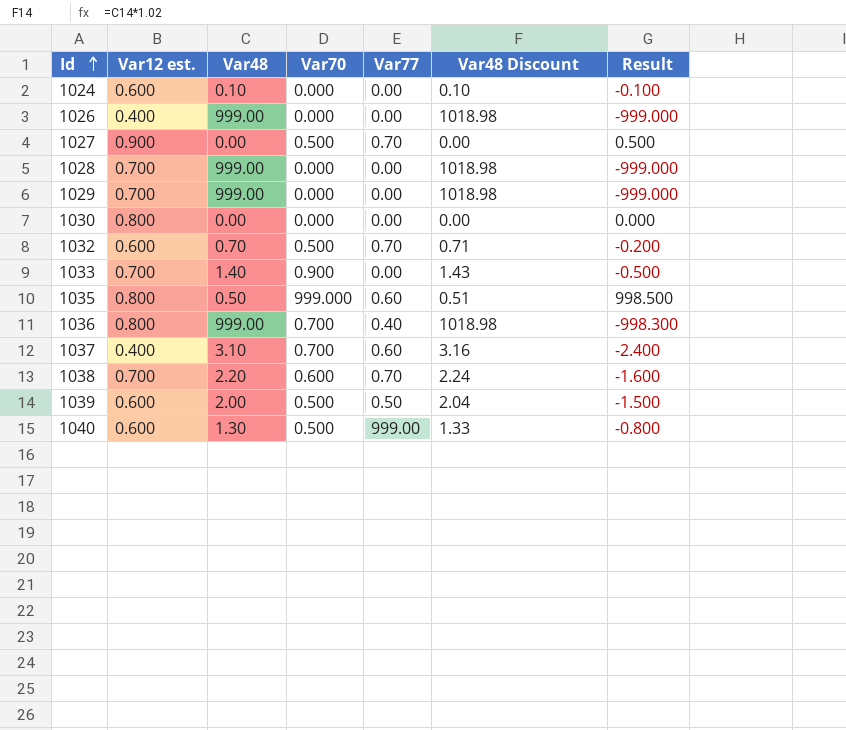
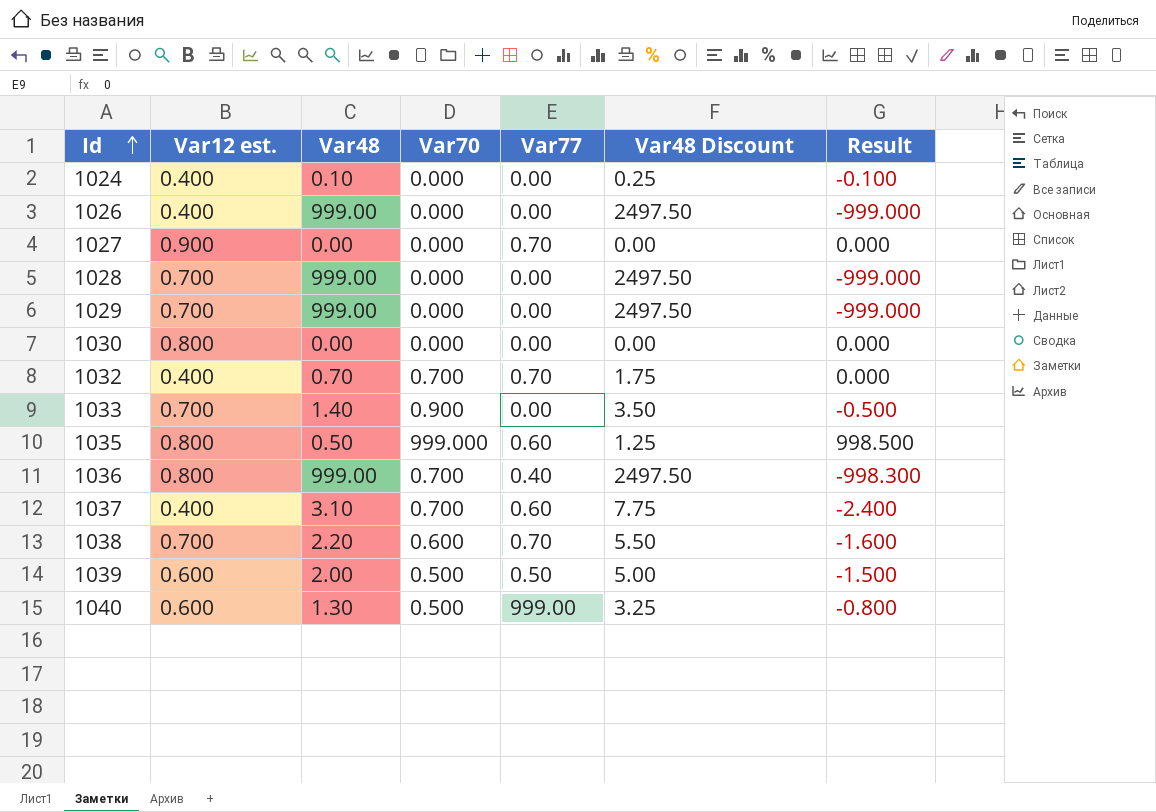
column Var48 Discount | formula: [Var48] * 1.02 -> [Var48] * 2.5
1024 | Var12 est.: 0.600 -> 0.400
1027 | Var70: 0.500 -> 0.000
1027 | Result: 0.500 -> 0.000
1032 | Var12 est.: 0.600 -> 0.400
1032 | Var70: 0.500 -> 0.700
1032 | Result: -0.200 -> 0.000

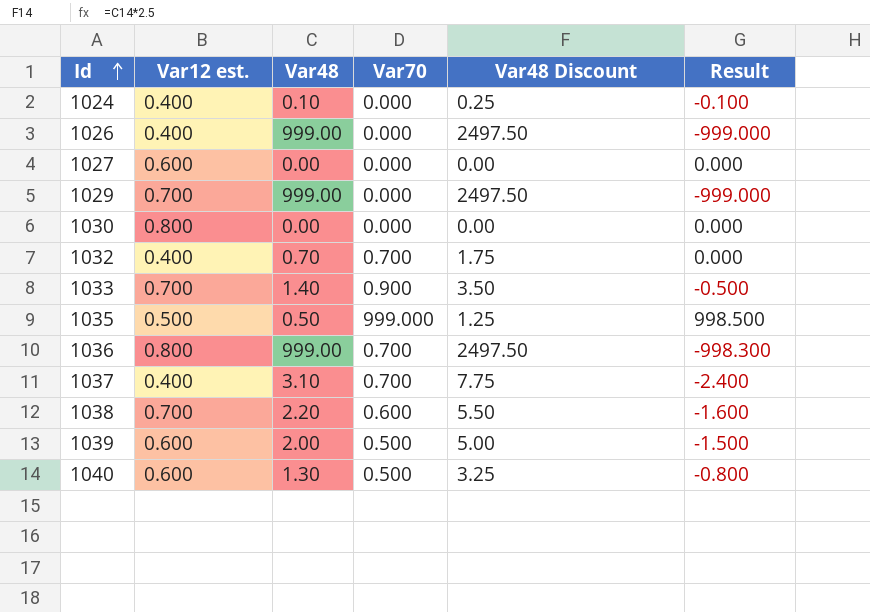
column Var77 | position: 5 -> none
row 1028: 0.700 | 999.00 | 0.000 | 0.00 | 2497.50 | -999.000 -> none
1027 | Var12 est.: 0.900 -> 0.600
1035 | Var12 est.: 0.800 -> 0.500

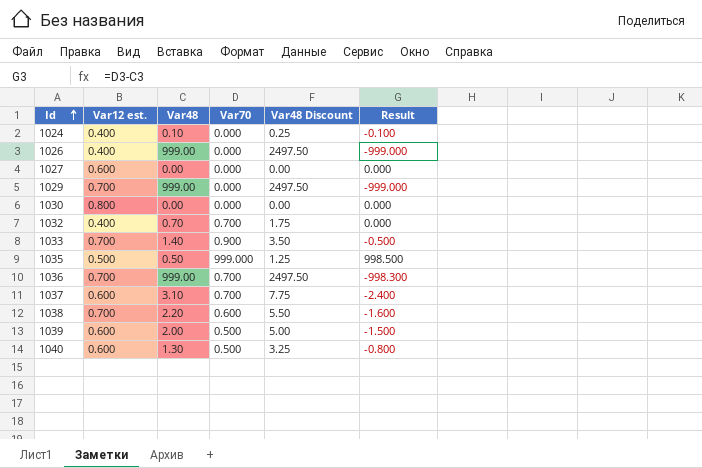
1036 | Var12 est.: 0.800 -> 0.700
1037 | Var12 est.: 0.400 -> 0.600

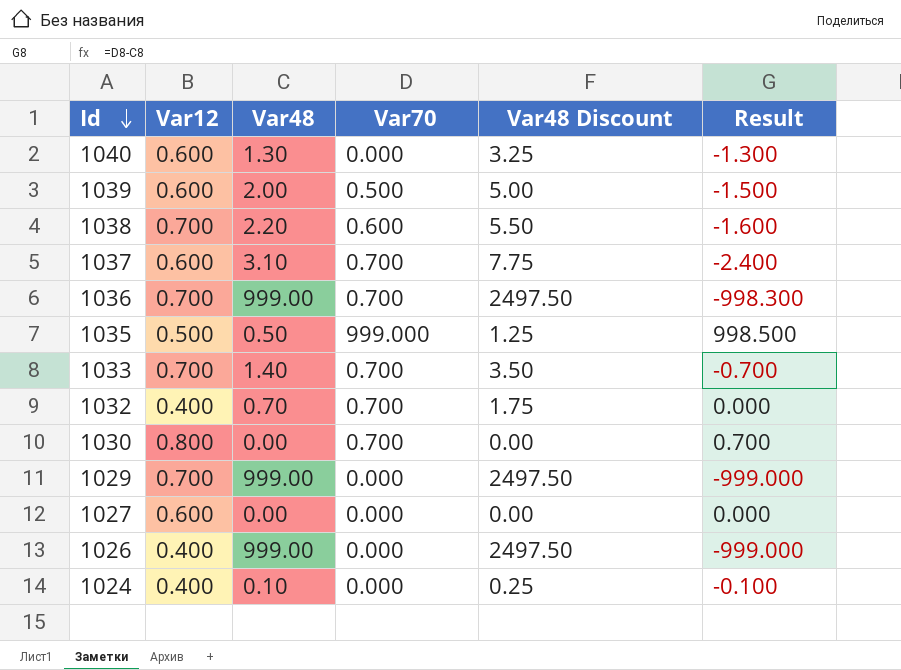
row order: Id ascending -> Id descending
column name: Var12 est. -> Var12
1040 | Var70: 0.500 -> 0.000
1040 | Result: -0.800 -> -1.300
1033 | Var70: 0.900 -> 0.700
1033 | Result: -0.500 -> -0.700
1030 | Var70: 0.000 -> 0.700
1030 | Result: 0.000 -> 0.700

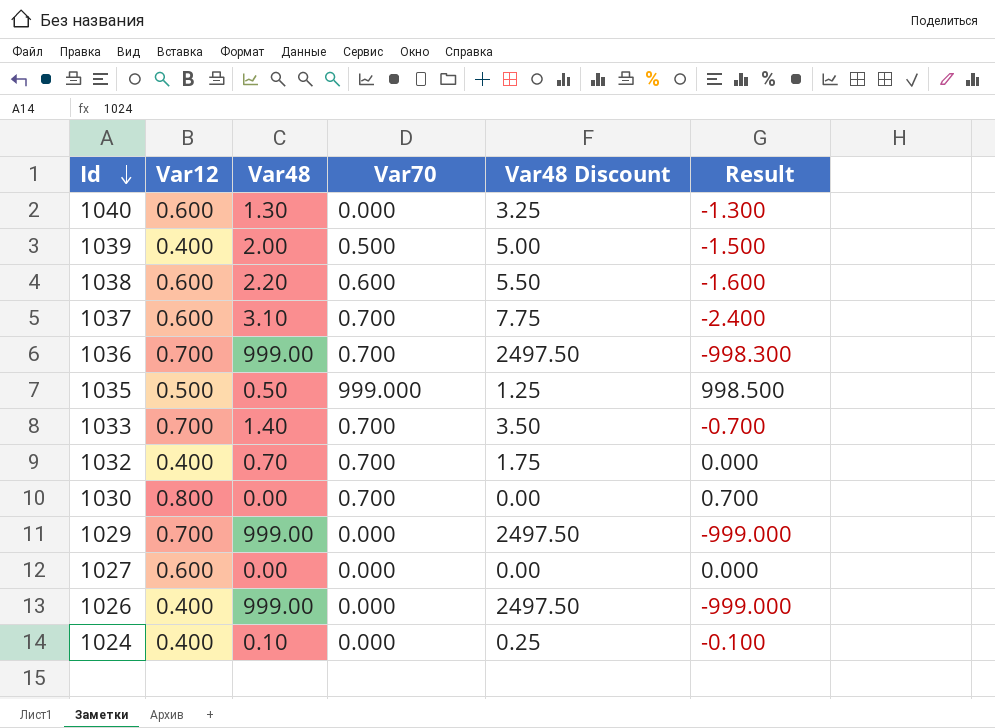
1039 | Var12: 0.600 -> 0.400
1038 | Var12: 0.700 -> 0.600

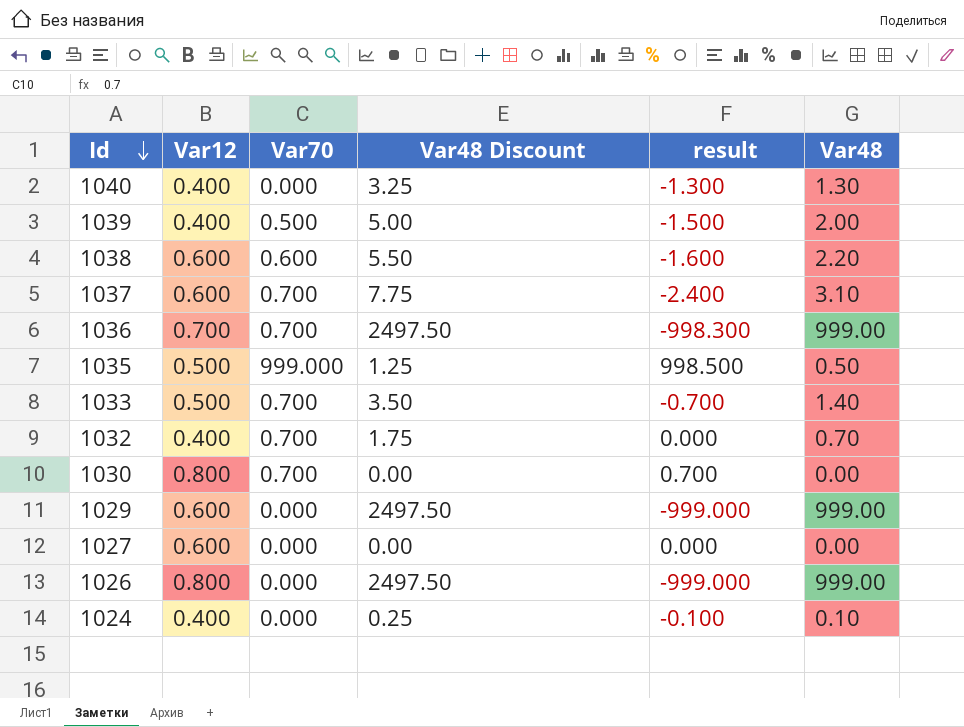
column name: Result -> result
column Var48 | position: 3 -> 6
1040 | Var12: 0.600 -> 0.400
1033 | Var12: 0.700 -> 0.500
1029 | Var12: 0.700 -> 0.600
1026 | Var12: 0.400 -> 0.800

